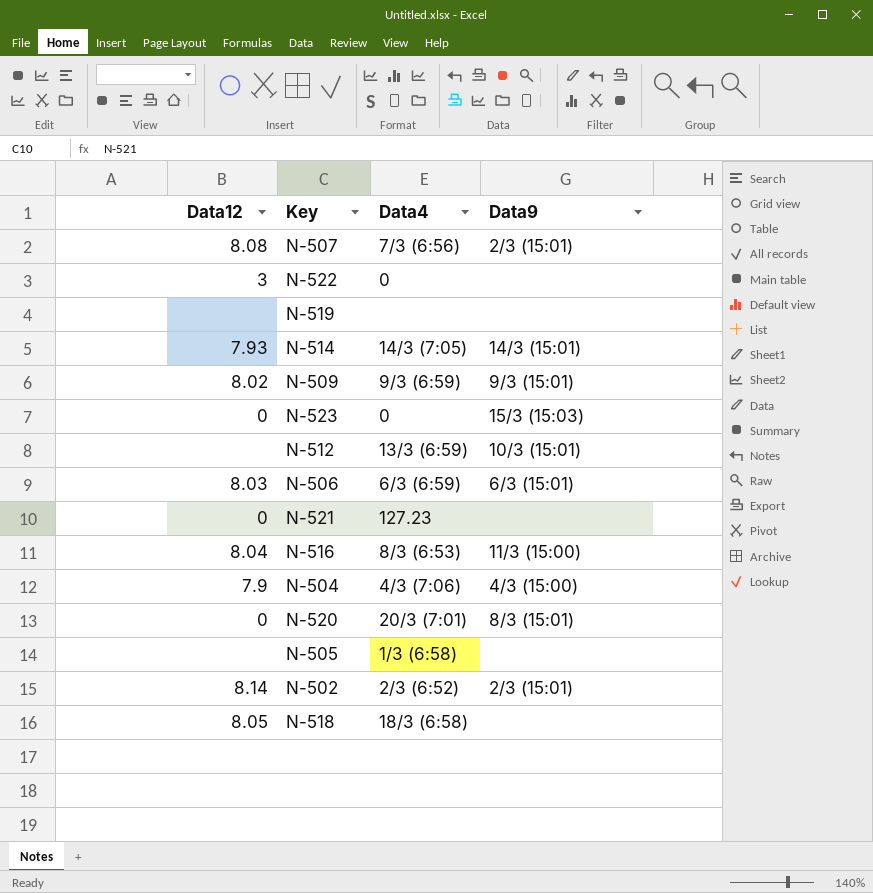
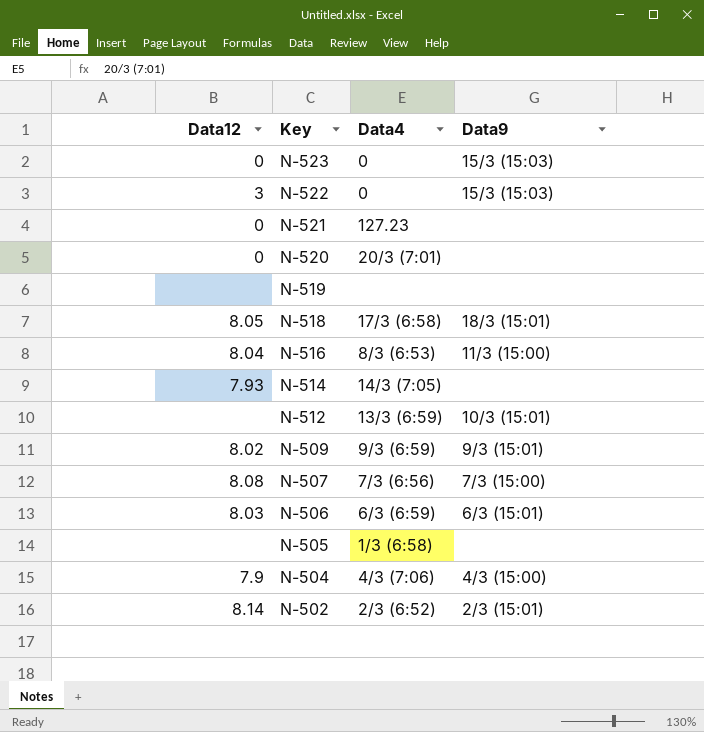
row order: none -> Key descending
N-522 | Data9: none -> 15/3 (15:03)
N-520 | Data9: 8/3 (15:01) -> none
N-518 | Data4: 18/3 (6:58) -> 17/3 (6:58)
N-518 | Data9: none -> 18/3 (15:01)
N-514 | Data9: 14/3 (15:01) -> none
N-507 | Data9: 2/3 (15:01) -> 7/3 (15:00)

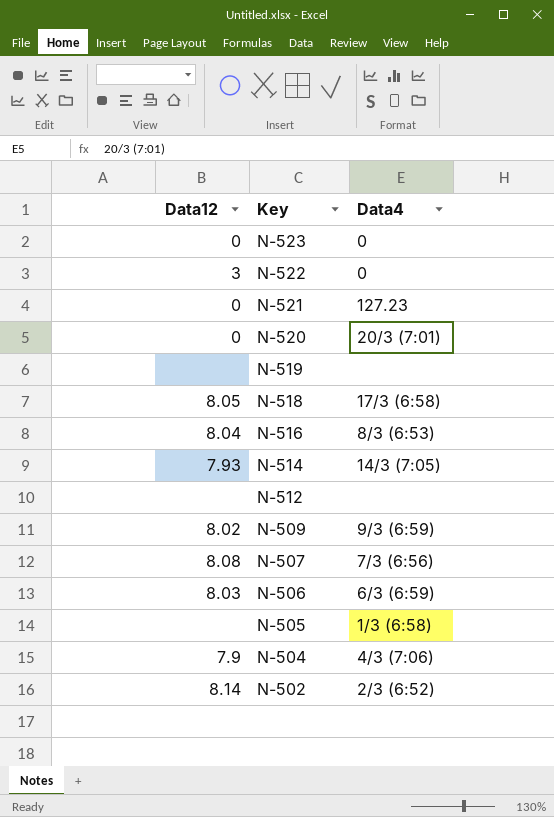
column Data9 | position: 4 -> none
N-512 | Data4: 13/3 (6:59) -> none

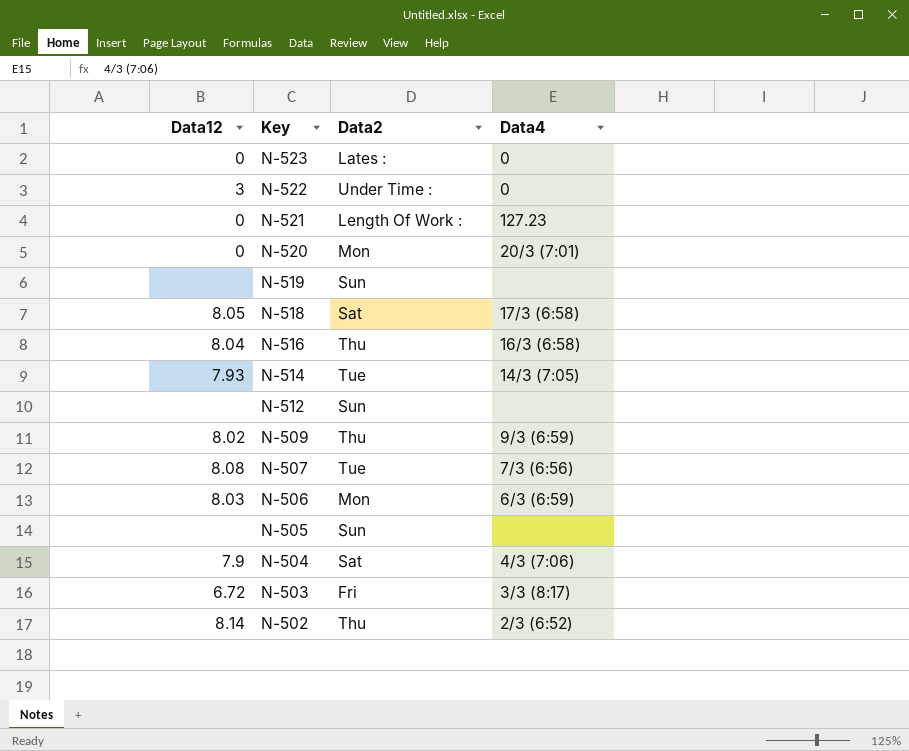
column Data2 | position: none -> 3
N-516 | Data4: 8/3 (6:53) -> 16/3 (6:58)
N-505 | Data4: 1/3 (6:58) -> none
row N-503: none -> 6.72 | Fri | 3/3 (8:17)

